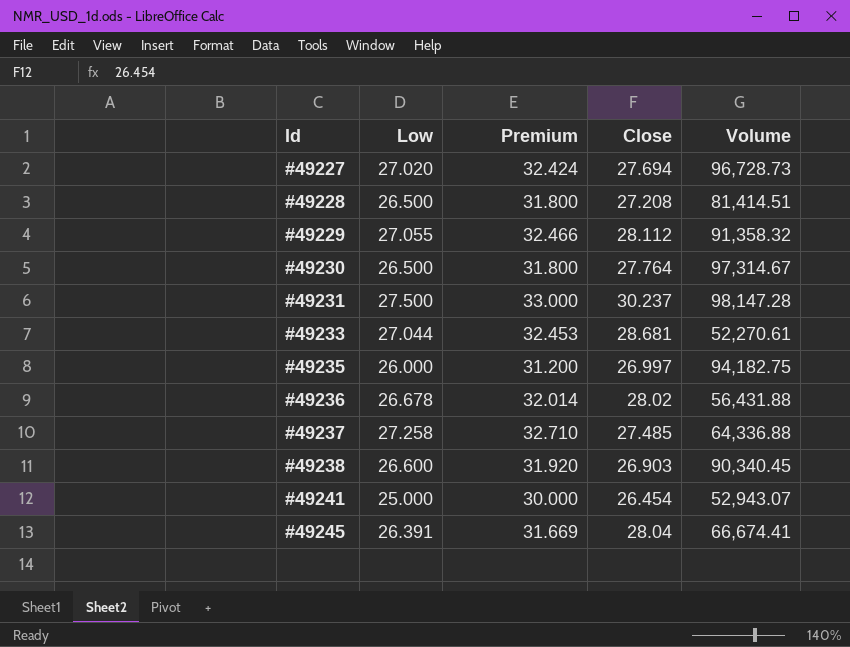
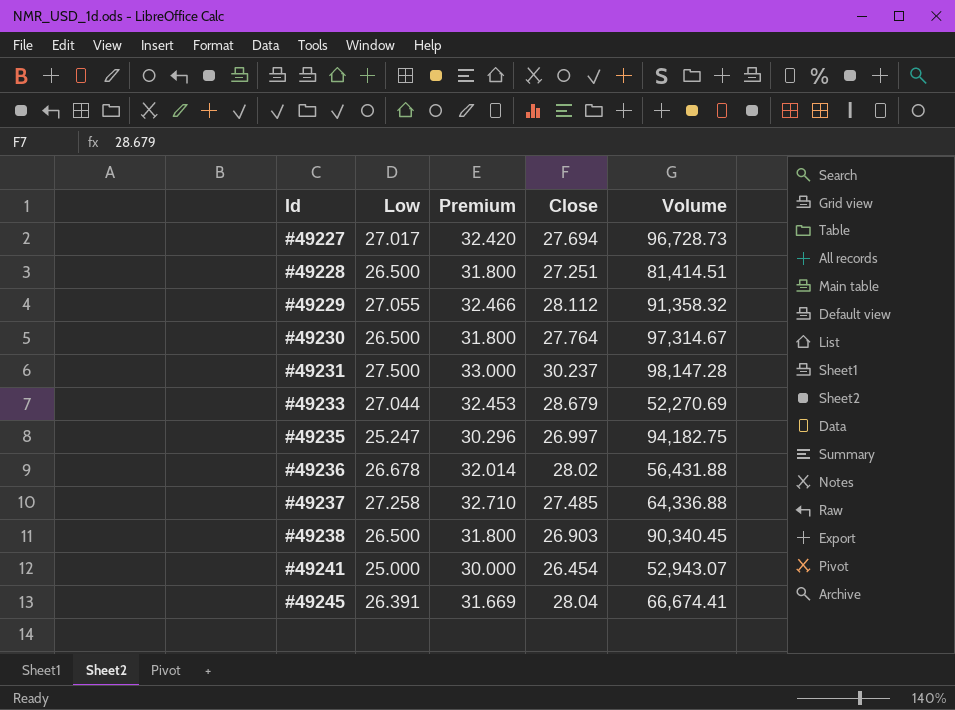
#49227 | Low: 27.020 -> 27.017
#49227 | Premium: 32.424 -> 32.420
#49228 | Close: 27.208 -> 27.251
#49233 | Close: 28.681 -> 28.679
#49233 | Volume: 52,270.61 -> 52,270.69
#49235 | Low: 26.000 -> 25.247
#49235 | Premium: 31.200 -> 30.296
#49238 | Low: 26.600 -> 26.500
#49238 | Premium: 31.920 -> 31.800

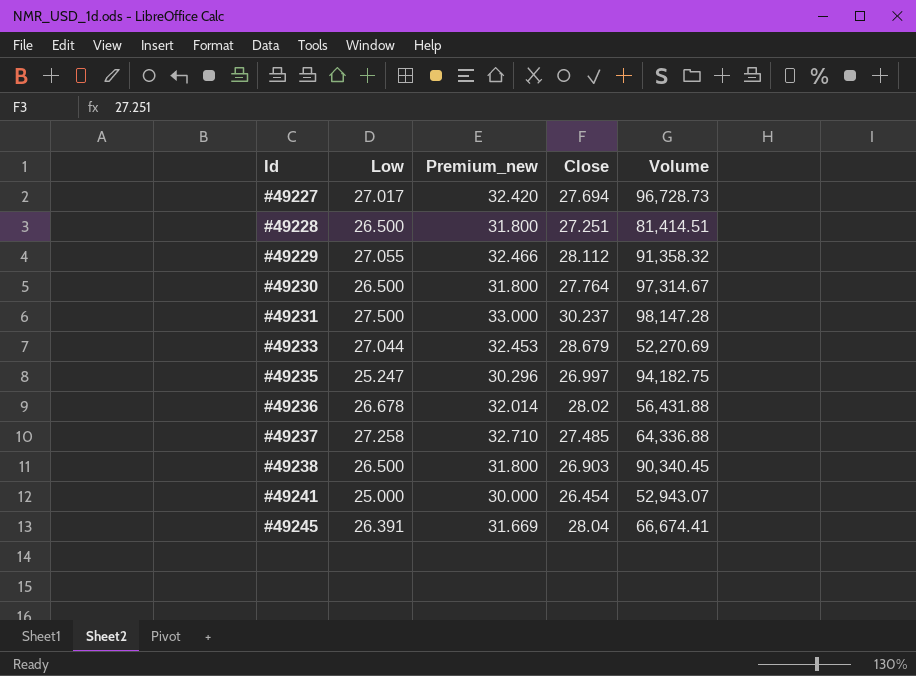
column name: Premium -> Premium_new

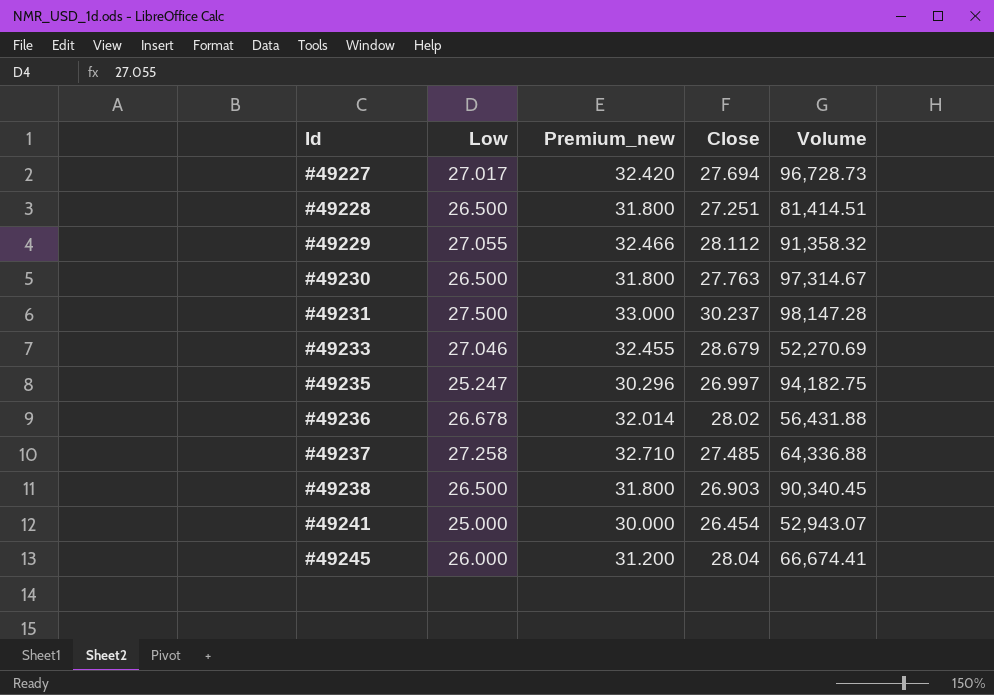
#49230 | Close: 27.764 -> 27.763
#49233 | Low: 27.044 -> 27.046
#49233 | Premium_new: 32.453 -> 32.455
#49245 | Low: 26.391 -> 26.000
#49245 | Premium_new: 31.669 -> 31.200

